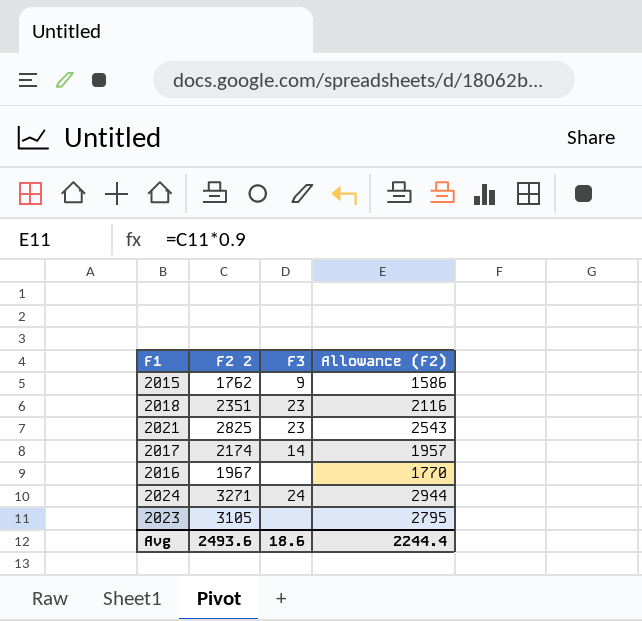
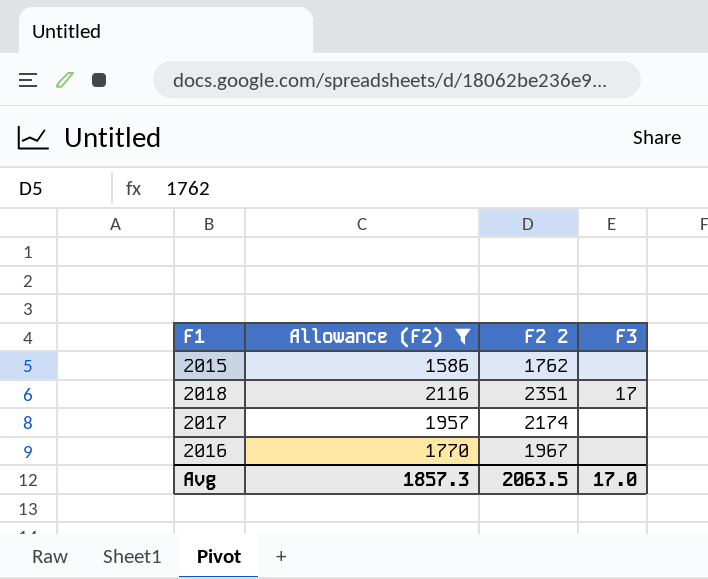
filter: none -> Allowance (F2) <= 2116
column Allowance (F2) | position: 4 -> 2
2015 | F3: 9 -> none
2018 | F3: 23 -> 17
2017 | F3: 14 -> none
Avg | Allowance (F2): 2244.4 -> 1857.3
Avg | F2 2: 2493.6 -> 2063.5
Avg | F3: 18.6 -> 17.0

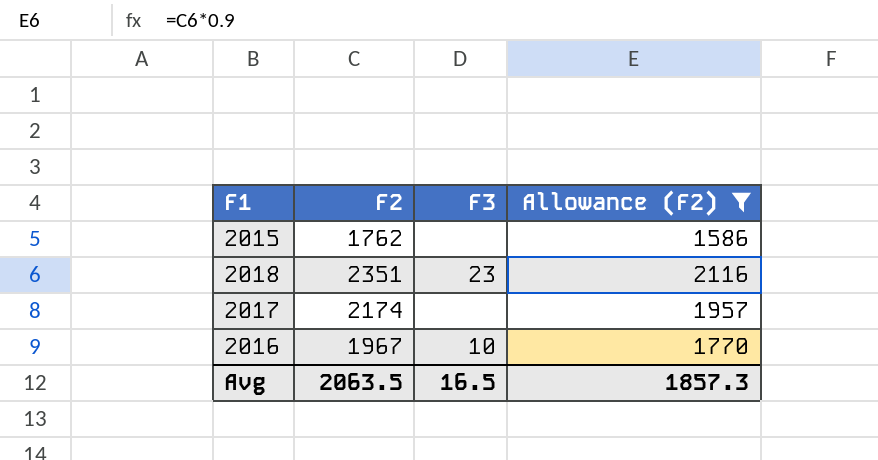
column name: F2 2 -> F2
column Allowance (F2) | position: 2 -> 4
2018 | F3: 17 -> 23
2016 | F3: none -> 10
Avg | F3: 17.0 -> 16.5

